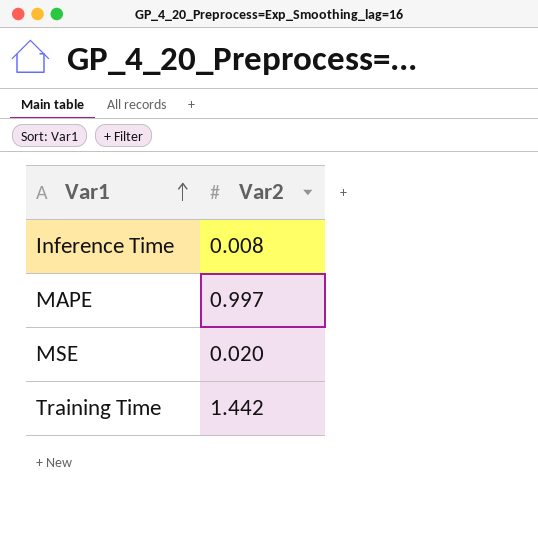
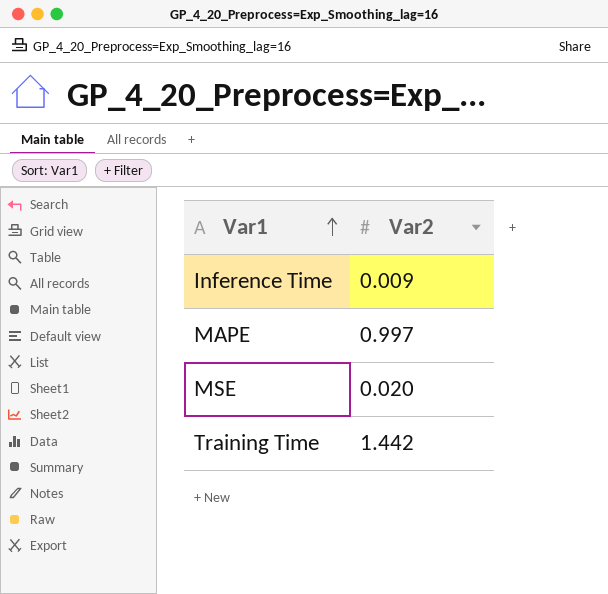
Inference Time | Var2: 0.008 -> 0.009

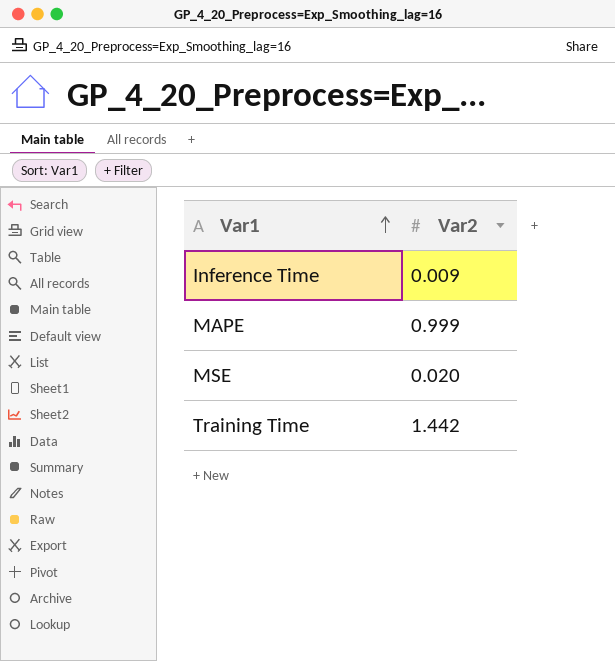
MAPE | Var2: 0.997 -> 0.999

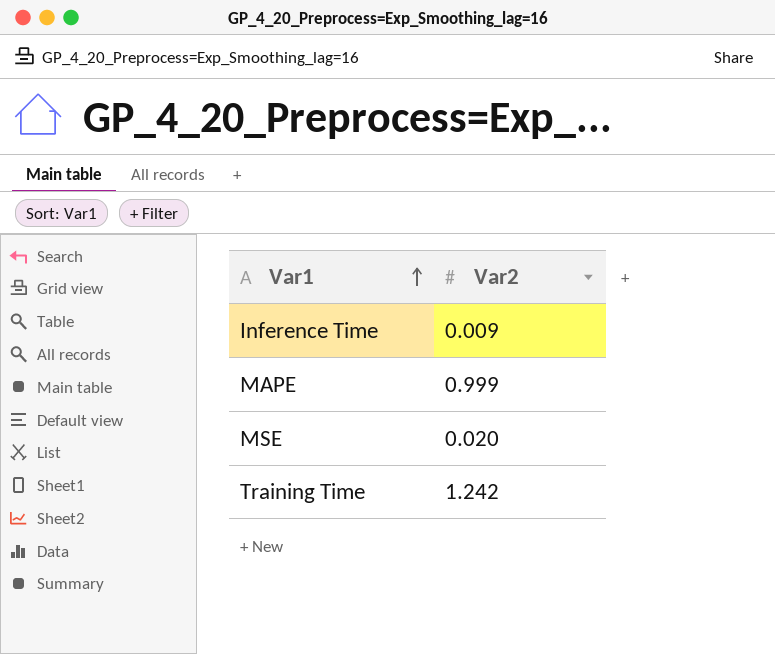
Training Time | Var2: 1.442 -> 1.242

